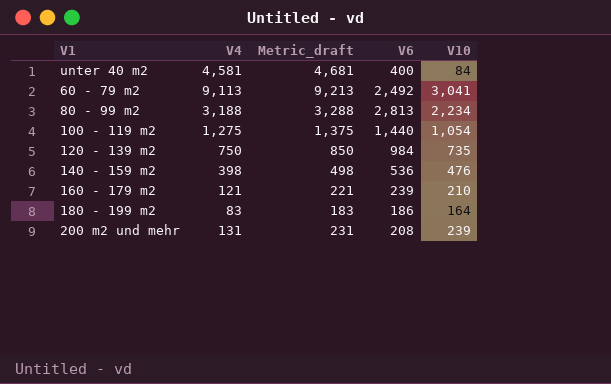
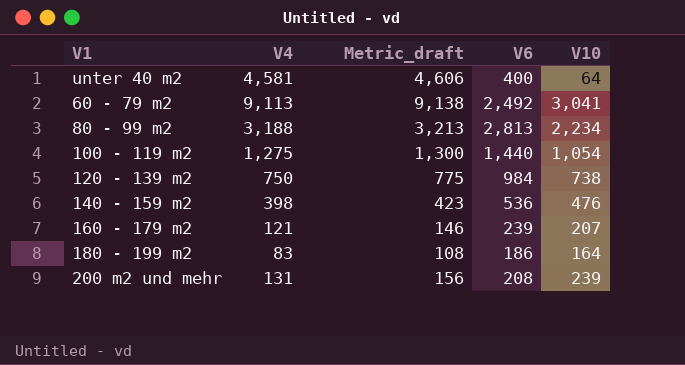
column Metric_draft | formula: [V4] + 100 -> [V4] + 25
unter 40 m2 | V10: 84 -> 64
120 - 139 m2 | V10: 735 -> 738
160 - 179 m2 | V10: 210 -> 207

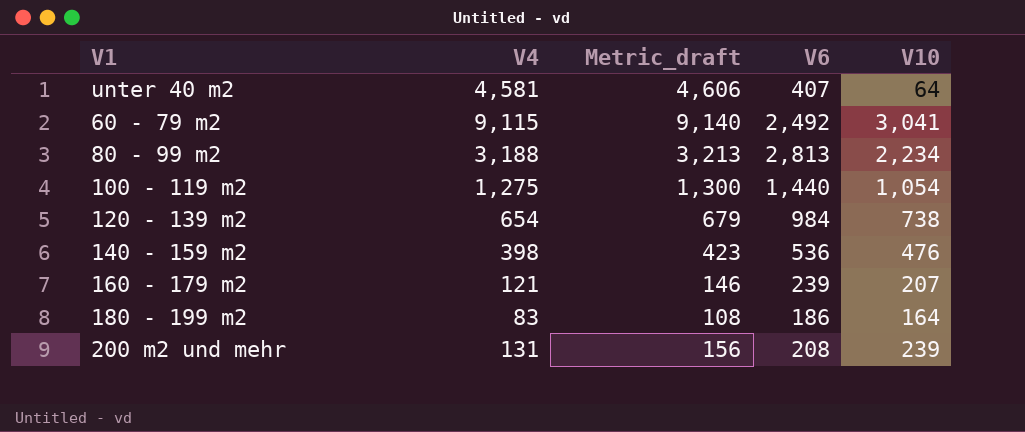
unter 40 m2 | V6: 400 -> 407
60 - 79 m2 | V4: 9,113 -> 9,115
60 - 79 m2 | Metric_draft: 9,138 -> 9,140
120 - 139 m2 | V4: 750 -> 654
120 - 139 m2 | Metric_draft: 775 -> 679

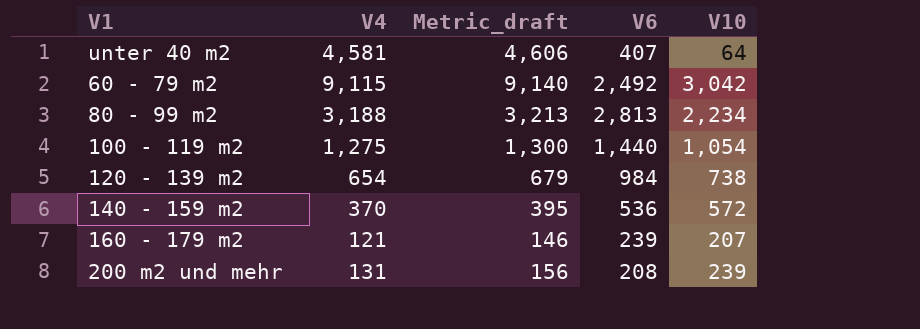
row 180 - 199 m2: 83 | 108 | 186 | 164 -> none
60 - 79 m2 | V10: 3,041 -> 3,042
140 - 159 m2 | V4: 398 -> 370
140 - 159 m2 | Metric_draft: 423 -> 395
140 - 159 m2 | V10: 476 -> 572

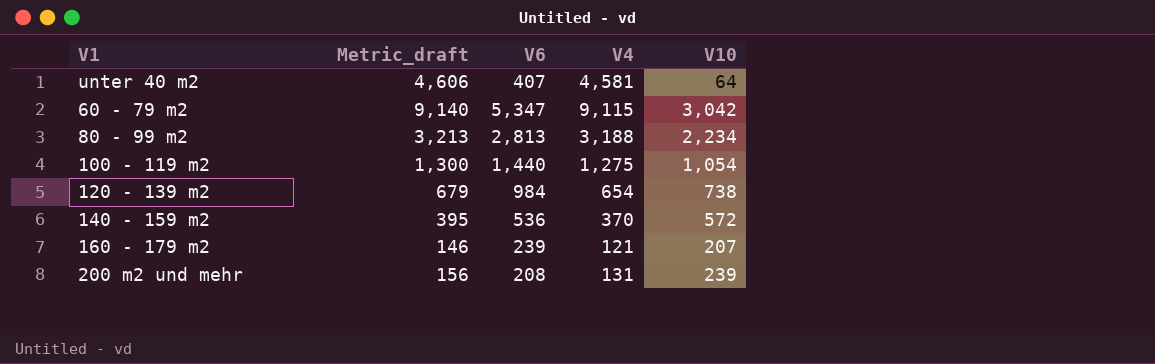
column V4 | position: 2 -> 4
60 - 79 m2 | V6: 2,492 -> 5,347

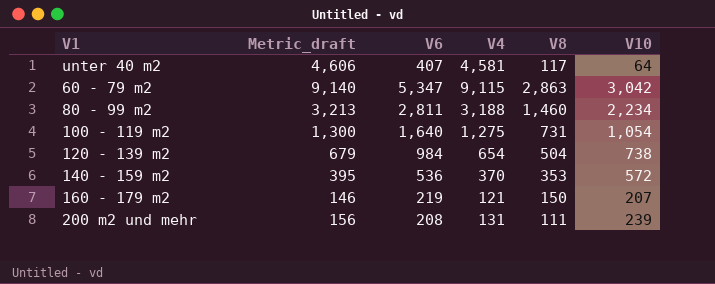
column V8 | position: none -> 5
80 - 99 m2 | V6: 2,813 -> 2,811
100 - 119 m2 | V6: 1,440 -> 1,640
160 - 179 m2 | V6: 239 -> 219

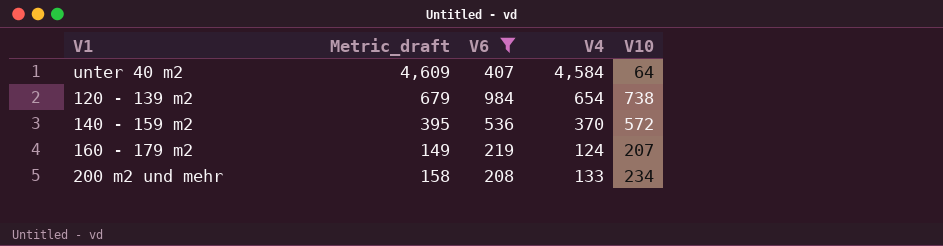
filter: none -> V6 <= 984
column V8 | position: 5 -> none
unter 40 m2 | Metric_draft: 4,606 -> 4,609
unter 40 m2 | V4: 4,581 -> 4,584
160 - 179 m2 | Metric_draft: 146 -> 149
160 - 179 m2 | V4: 121 -> 124
200 m2 und mehr | Metric_draft: 156 -> 158
200 m2 und mehr | V4: 131 -> 133
200 m2 und mehr | V10: 239 -> 234

